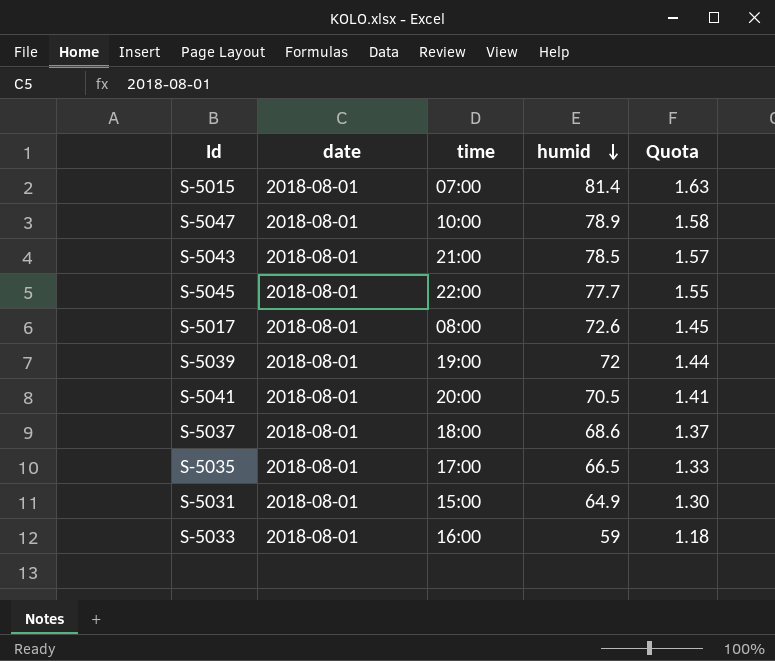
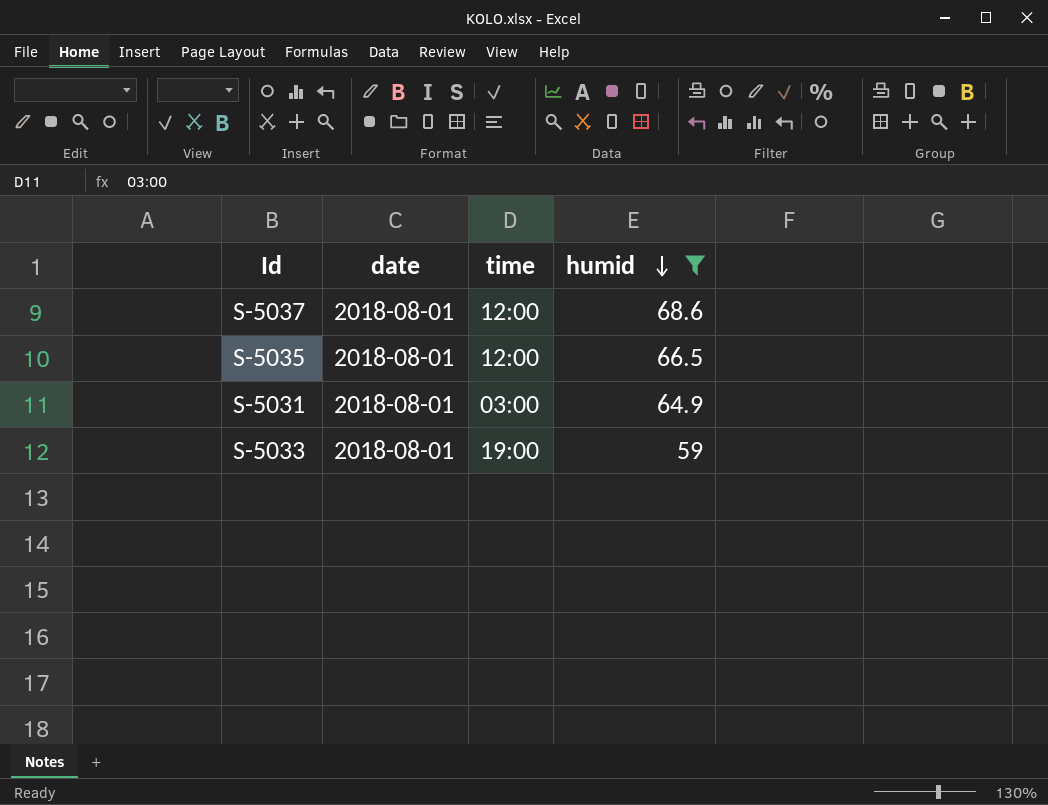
filter: none -> humid <= 68.6
column Quota | formula: [humid] * 0.02 -> none
S-5037 | time: 18:00 -> 12:00
S-5035 | time: 17:00 -> 12:00
S-5031 | time: 15:00 -> 03:00
S-5033 | time: 16:00 -> 19:00

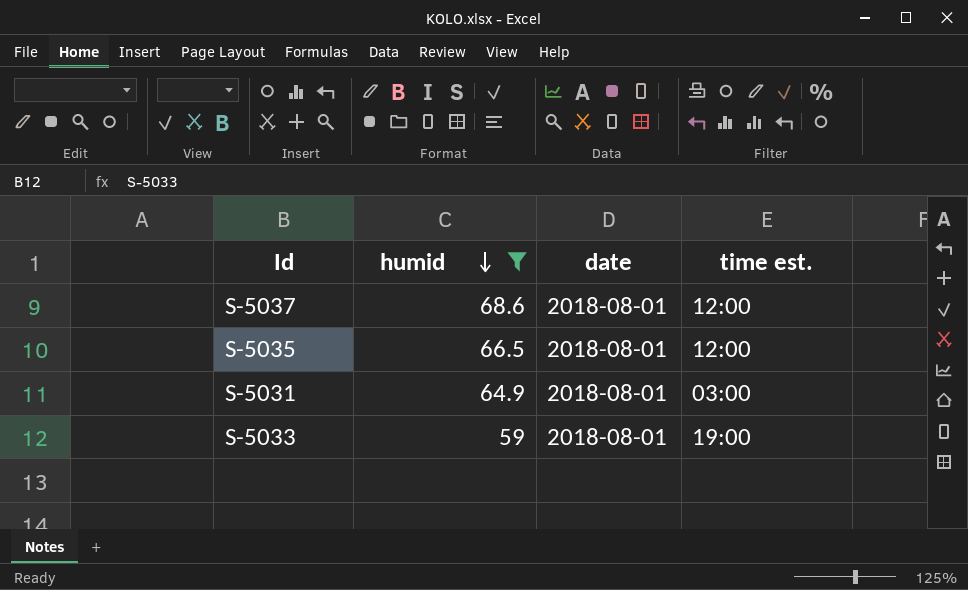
column humid | position: 4 -> 2
column name: time -> time est.

